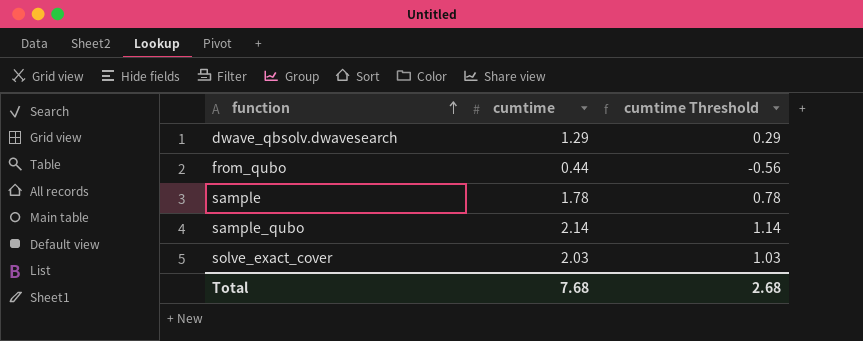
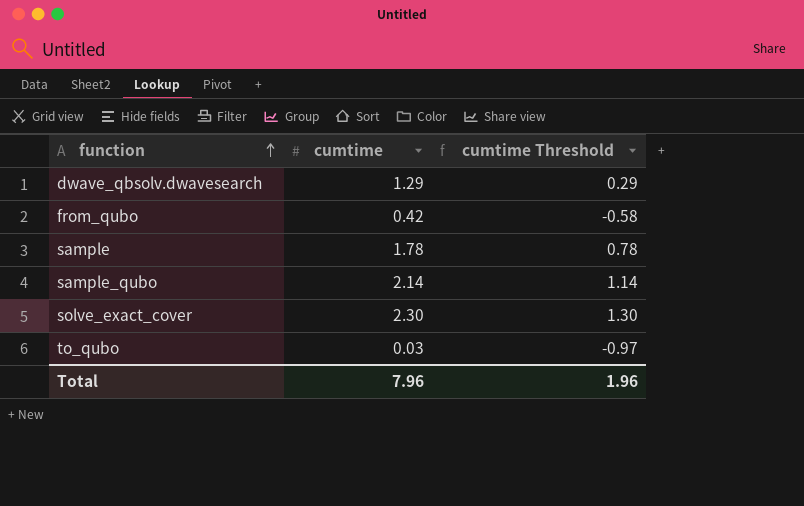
from_qubo | cumtime: 0.44 -> 0.42
from_qubo | cumtime Threshold: -0.56 -> -0.58
solve_exact_cover | cumtime: 2.03 -> 2.30
solve_exact_cover | cumtime Threshold: 1.03 -> 1.30
row to_qubo: none -> 0.03 | -0.97
Total | cumtime: 7.68 -> 7.96
Total | cumtime Threshold: 2.68 -> 1.96

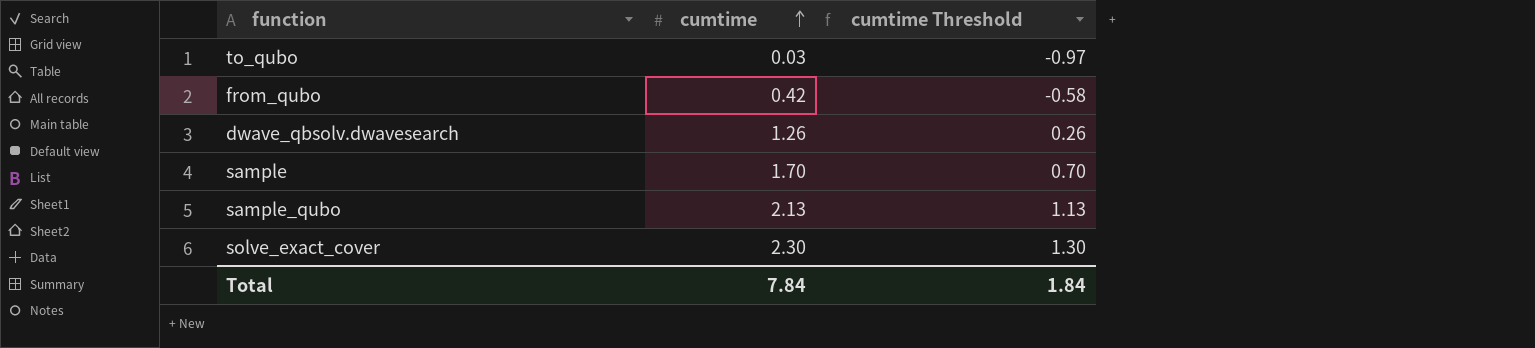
row order: function ascending -> cumtime ascending
dwave_qbsolv.dwavesearch | cumtime: 1.29 -> 1.26
dwave_qbsolv.dwavesearch | cumtime Threshold: 0.29 -> 0.26
sample | cumtime: 1.78 -> 1.70
sample | cumtime Threshold: 0.78 -> 0.70
sample_qubo | cumtime: 2.14 -> 2.13
sample_qubo | cumtime Threshold: 1.14 -> 1.13
Total | cumtime: 7.96 -> 7.84
Total | cumtime Threshold: 1.96 -> 1.84

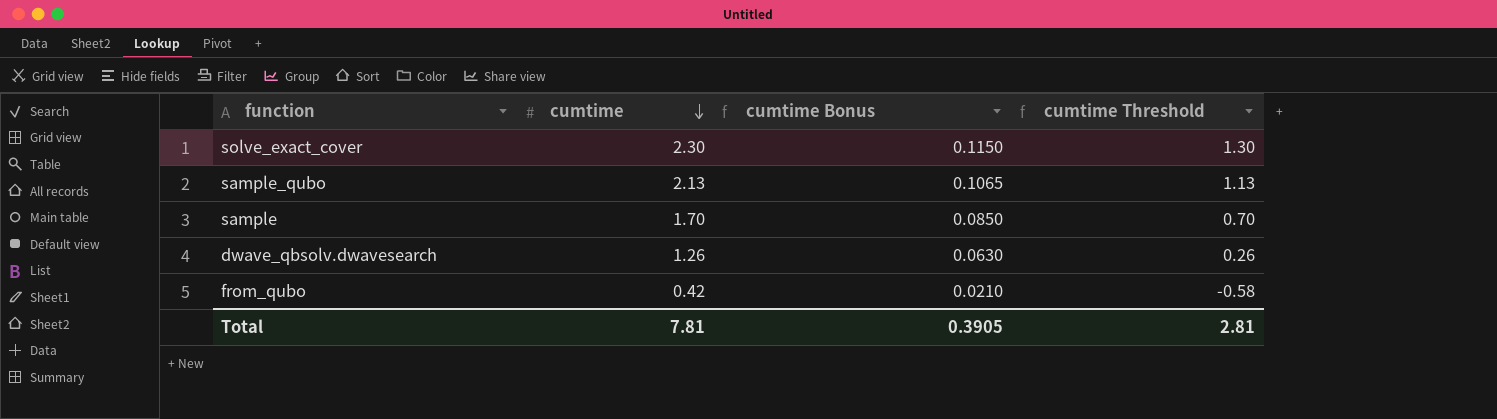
row order: cumtime ascending -> cumtime descending
column cumtime Bonus | formula: none -> [cumtime] * 0.05
row to_qubo: 0.03 | -0.97 -> none
Total | cumtime: 7.84 -> 7.81
Total | cumtime Threshold: 1.84 -> 2.81

